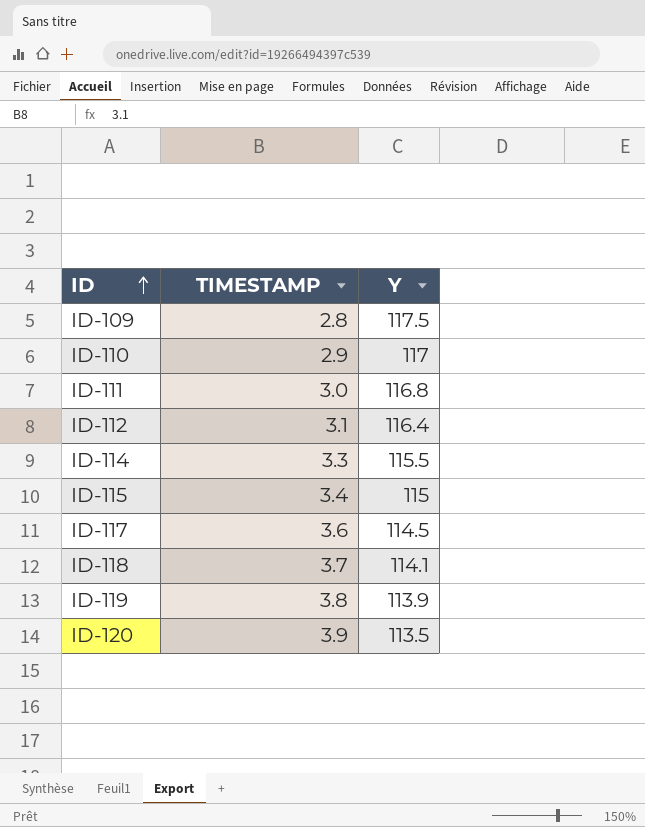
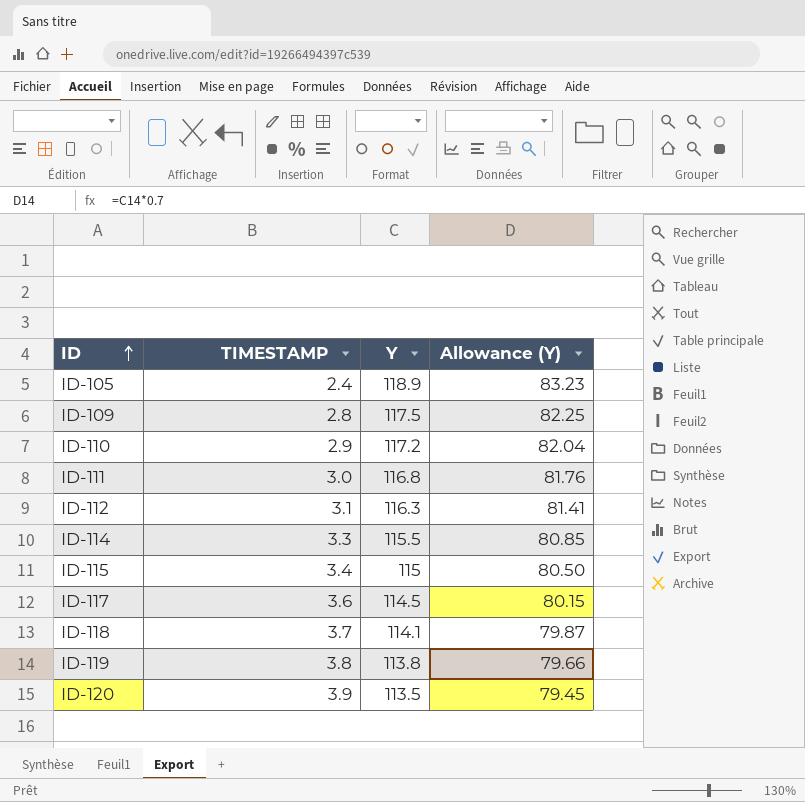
column Allowance (Y) | formula: none -> [Y] * 0.7
row ID-105: none -> 2.4 | 118.9 | 83.23
ID-110 | Y: 117 -> 117.2
ID-112 | Y: 116.4 -> 116.3
ID-119 | Y: 113.9 -> 113.8

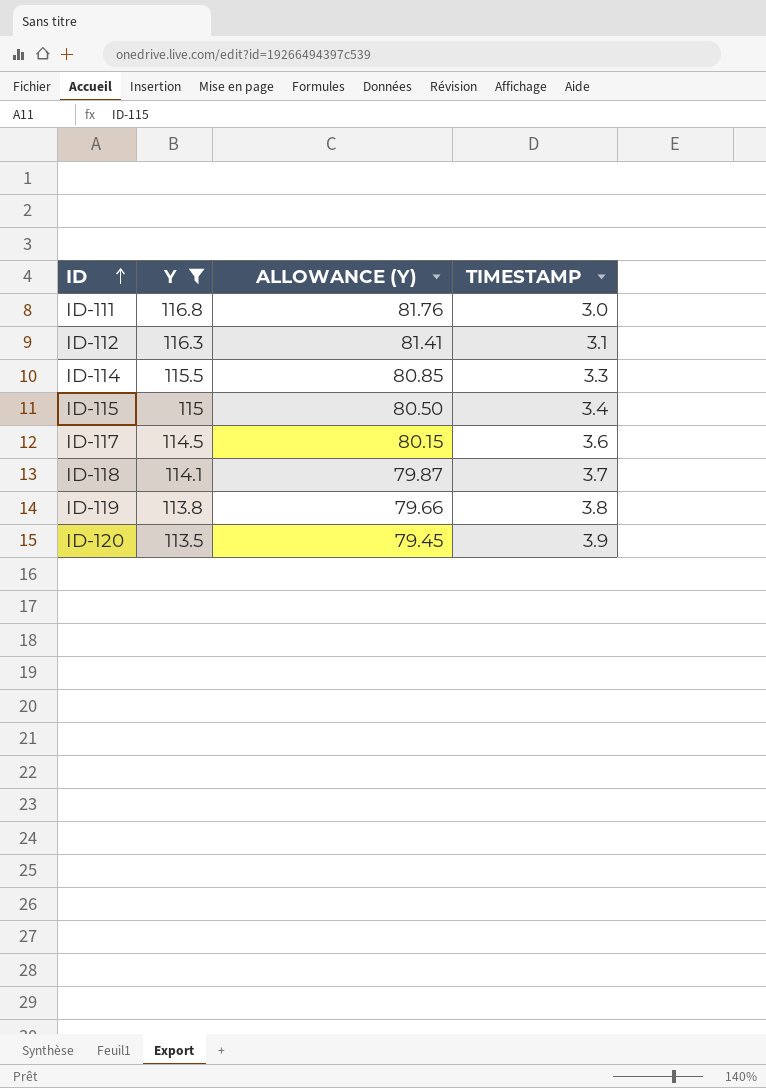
filter: none -> Y <= 116.8
column name: Allowance (Y) -> ALLOWANCE (Y)
column TIMESTAMP | position: 2 -> 4

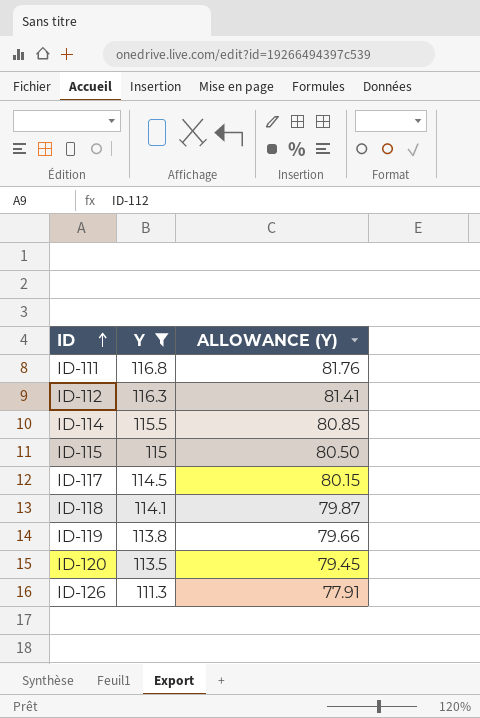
column TIMESTAMP | position: 4 -> none
row ID-126: none -> 111.3 | 77.91

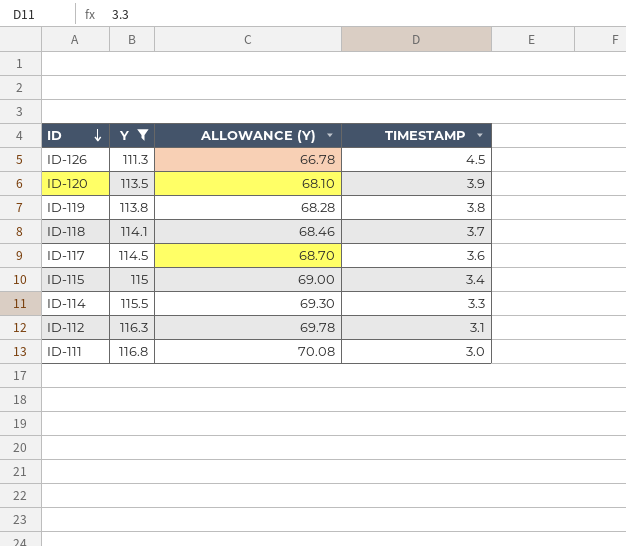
row order: ID ascending -> ID descending
column ALLOWANCE (Y) | formula: [Y] * 0.7 -> [Y] * 0.6
column TIMESTAMP | position: none -> 4

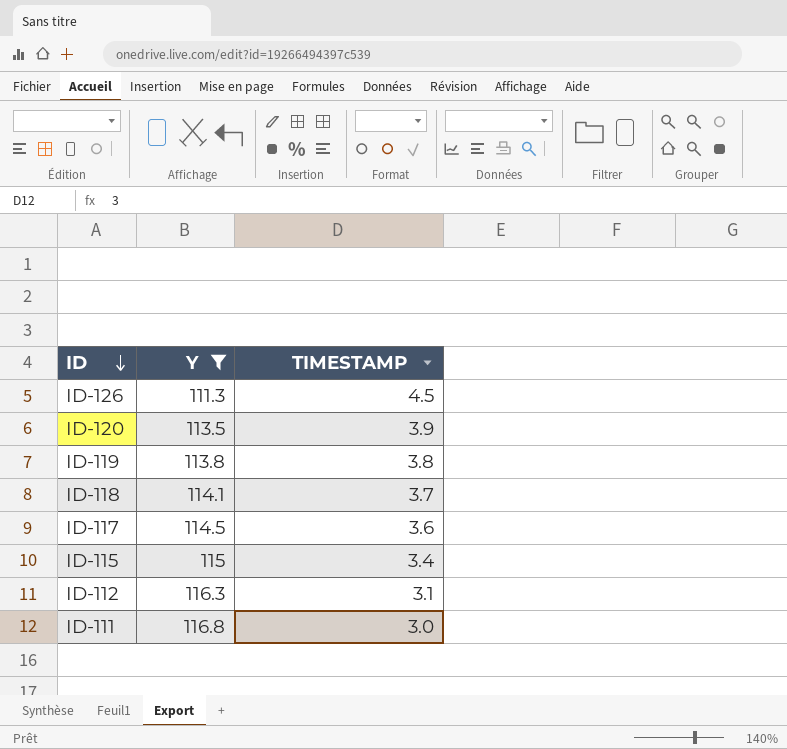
column ALLOWANCE (Y) | formula: [Y] * 0.6 -> none
row ID-114: 115.5 | 69.30 | 3.3 -> none

